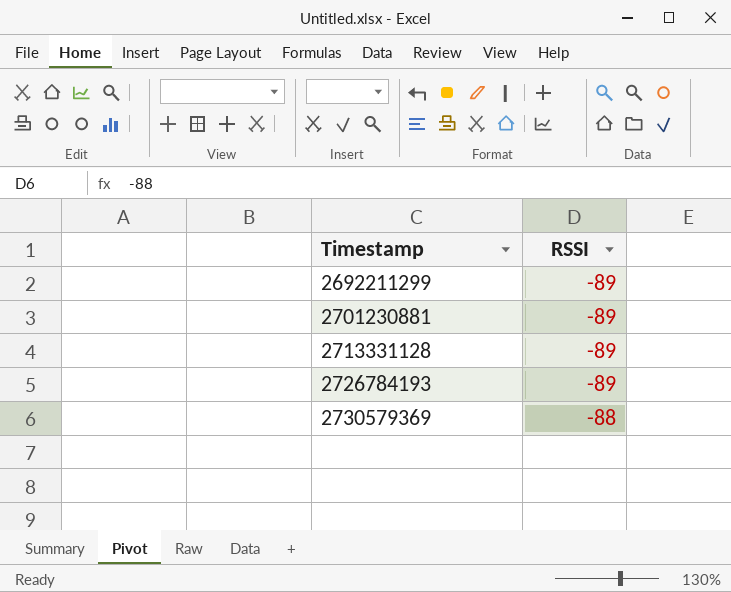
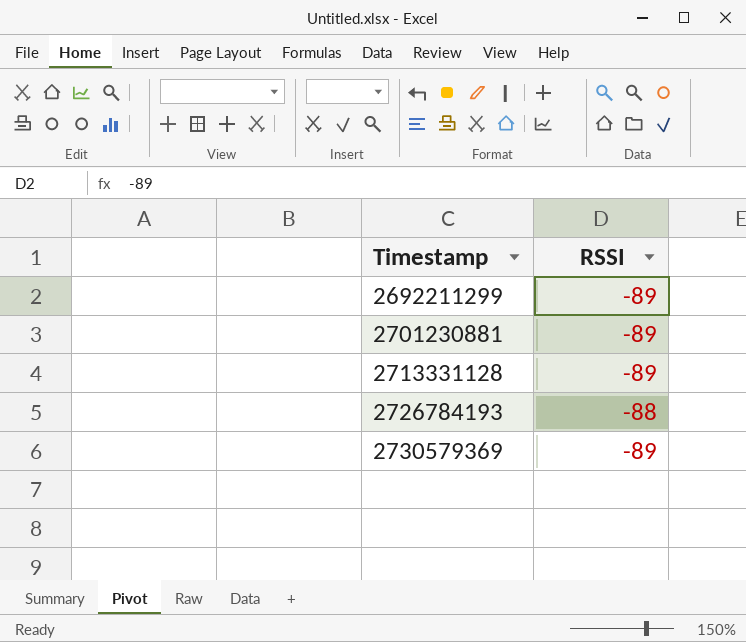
2726784193 | RSSI: -89 -> -88
2730579369 | RSSI: -88 -> -89

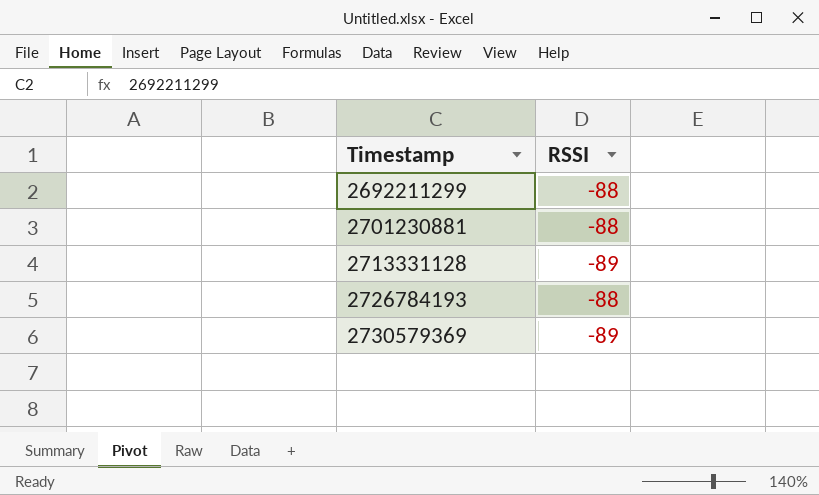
2692211299 | RSSI: -89 -> -88
2701230881 | RSSI: -89 -> -88

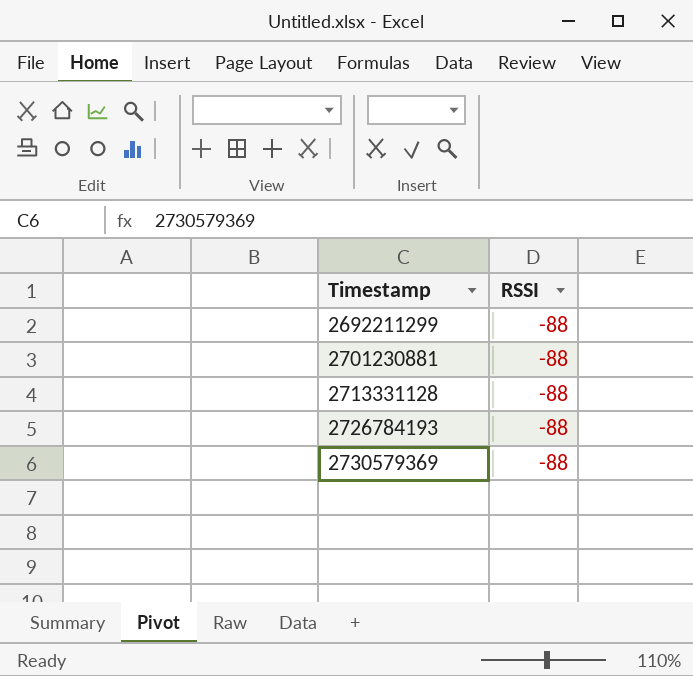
2713331128 | RSSI: -89 -> -88
2730579369 | RSSI: -89 -> -88

